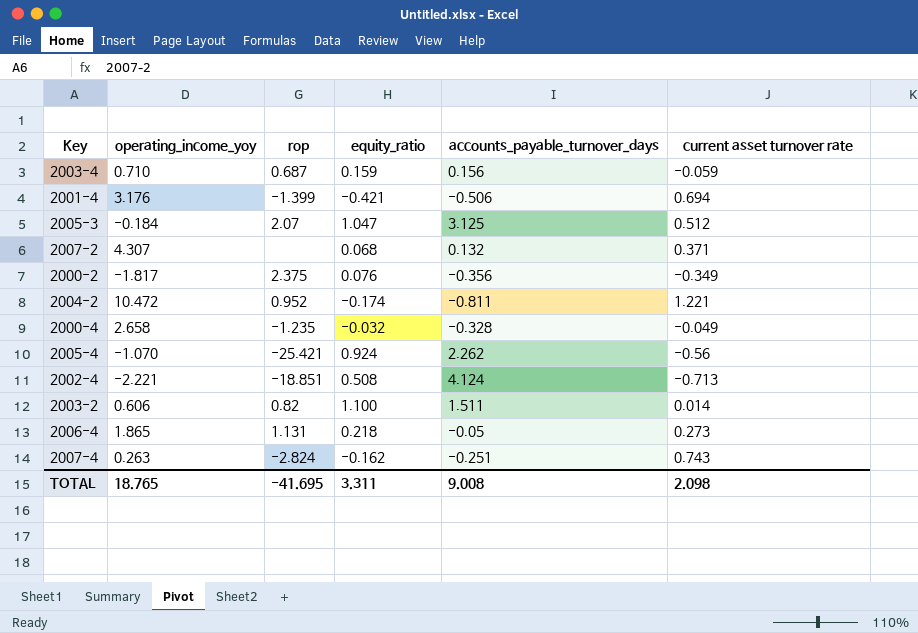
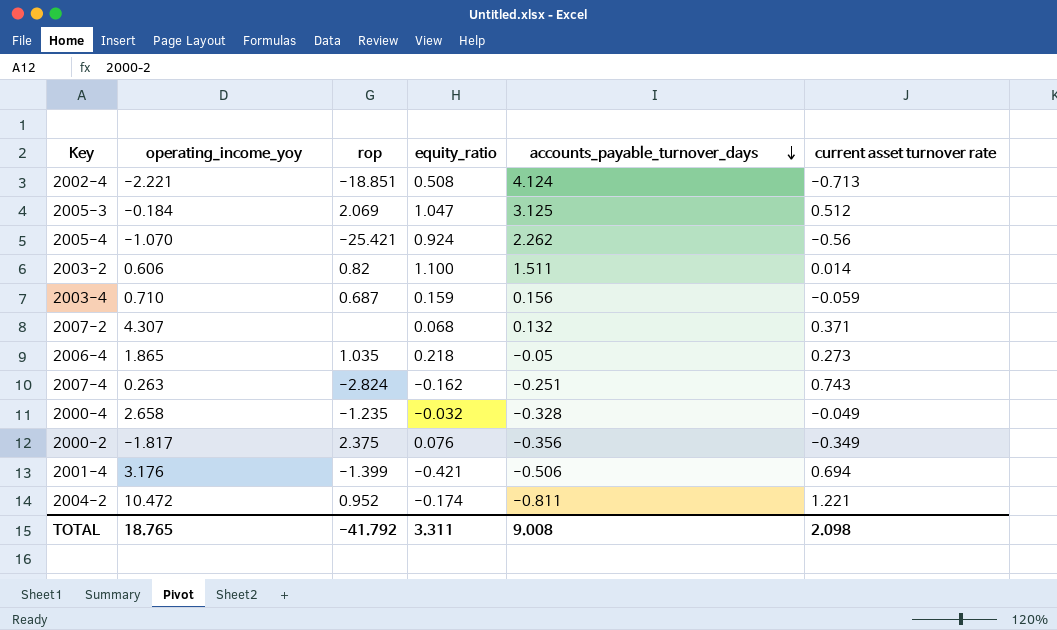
row order: none -> accounts_payable_turnover_days descending
2005-3 | rop: 2.07 -> 2.069
2006-4 | rop: 1.131 -> 1.035
TOTAL | rop: -41.695 -> -41.792

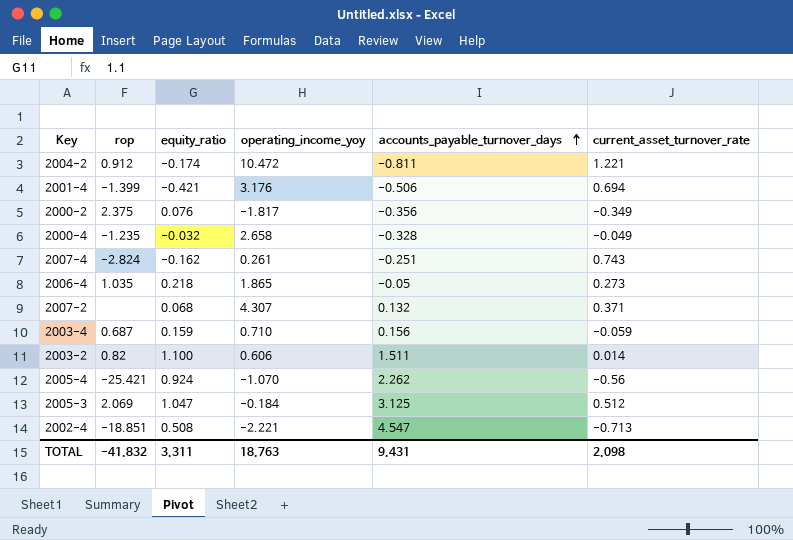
row order: accounts_payable_turnover_days descending -> accounts_payable_turnover_days ascending
column operating_income_yoy | position: 2 -> 4
column name: current asset turnover rate -> current_asset_turnover_rate
2004-2 | rop: 0.952 -> 0.912
2007-4 | operating_income_yoy: 0.263 -> 0.261
2002-4 | accounts_payable_turnover_days: 4.124 -> 4.547
TOTAL | rop: -41.792 -> -41.832
TOTAL | operating_income_yoy: 18.765 -> 18.763
TOTAL | accounts_payable_turnover_days: 9.008 -> 9.431

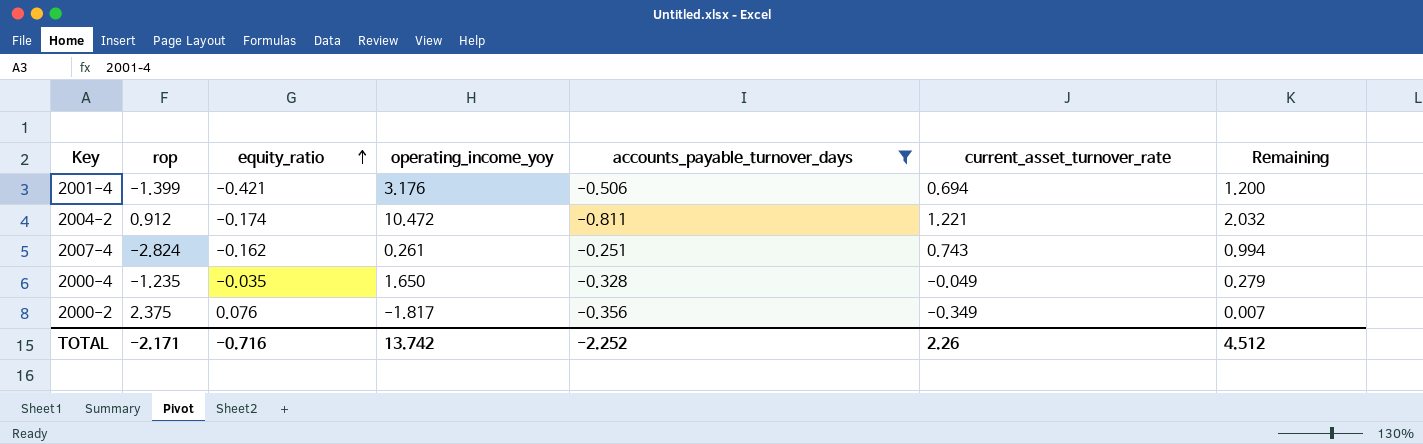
filter: none -> accounts_payable_turnover_days <= -0.251
row order: accounts_payable_turnover_days ascending -> equity_ratio ascending
column Remaining | formula: none -> [current_asset_turnover_rate] - [accounts_payable_turnover_days]
2000-4 | equity_ratio: -0.032 -> -0.035
2000-4 | operating_income_yoy: 2.658 -> 1.650
TOTAL | rop: -41.832 -> -2.171
TOTAL | equity_ratio: 3.311 -> -0.716
TOTAL | operating_income_yoy: 18.763 -> 13.742
TOTAL | accounts_payable_turnover_days: 9.431 -> -2.252
TOTAL | current_asset_turnover_rate: 2.098 -> 2.26

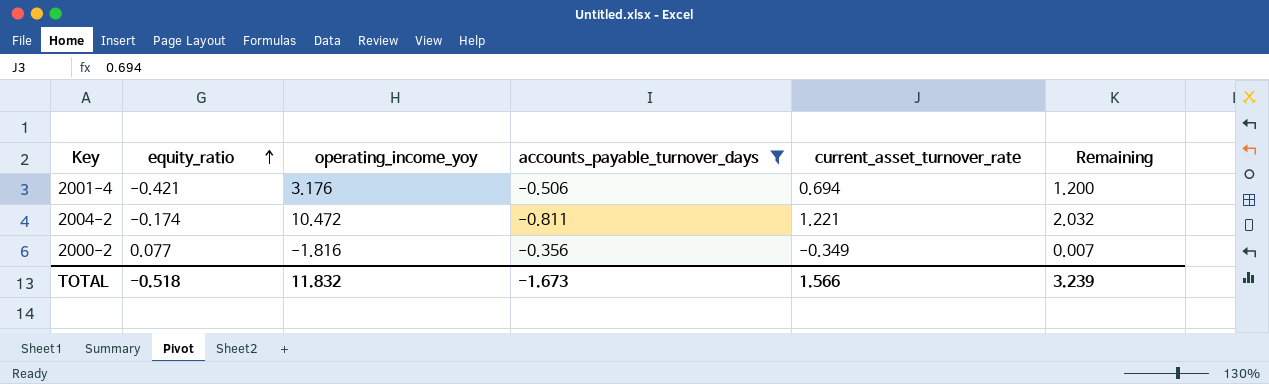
column rop | position: 2 -> none
row 2007-4: -2.824 | -0.162 | 0.261 | -0.251 | 0.743 | 0.994 -> none
row 2000-4: -1.235 | -0.035 | 1.650 | -0.328 | -0.049 | 0.279 -> none
2000-2 | equity_ratio: 0.076 -> 0.077
2000-2 | operating_income_yoy: -1.817 -> -1.816
TOTAL | equity_ratio: -0.716 -> -0.518
TOTAL | operating_income_yoy: 13.742 -> 11.832
TOTAL | accounts_payable_turnover_days: -2.252 -> -1.673
TOTAL | current_asset_turnover_rate: 2.26 -> 1.566
TOTAL | Remaining: 4.512 -> 3.239

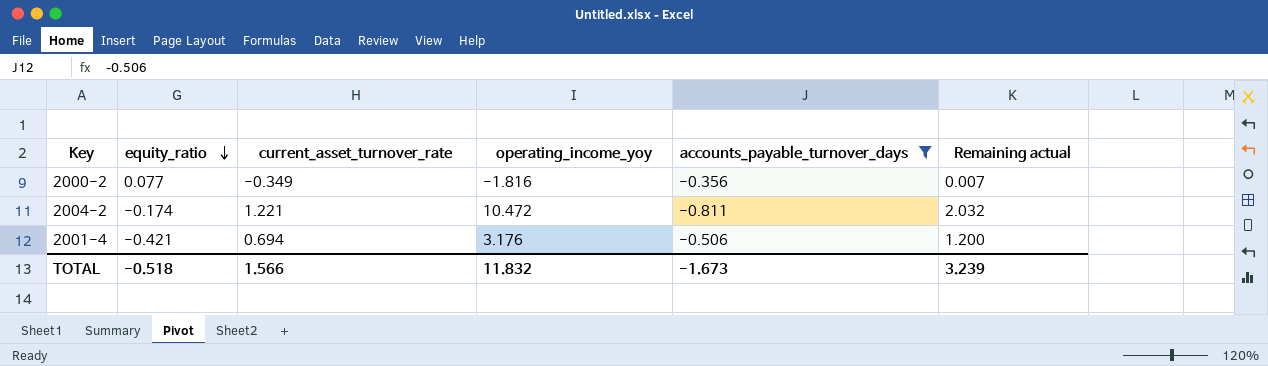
row order: equity_ratio ascending -> equity_ratio descending
column current_asset_turnover_rate | position: 5 -> 3
column name: Remaining -> Remaining actual

